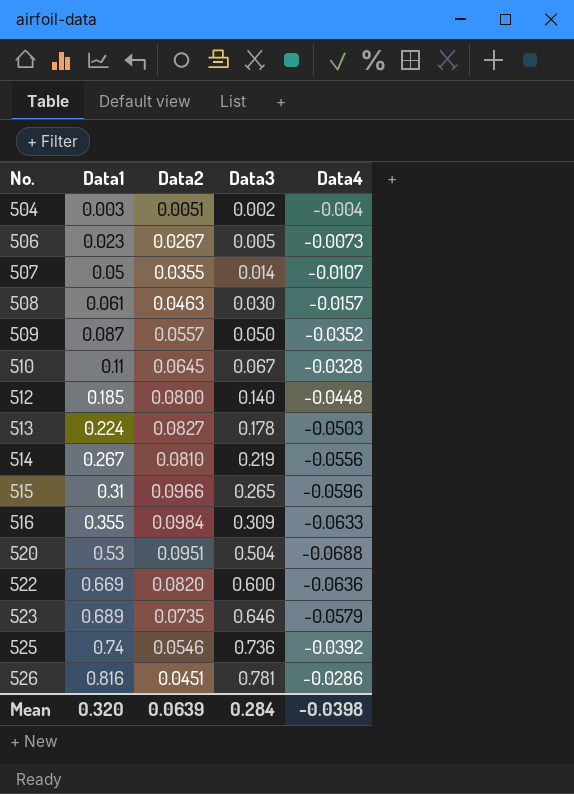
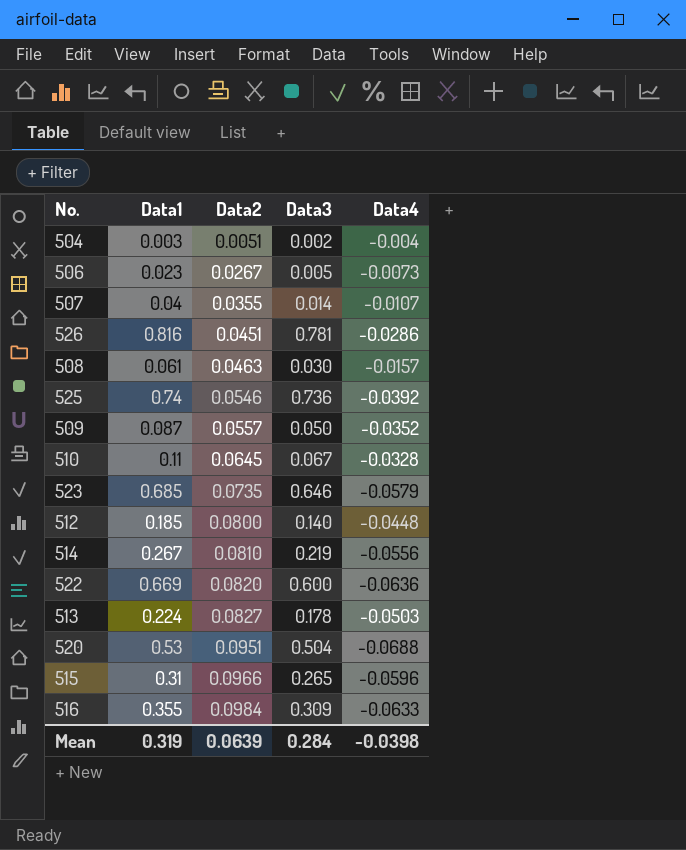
row order: No. ascending -> Data2 ascending
507 | Data1: 0.05 -> 0.04
523 | Data1: 0.689 -> 0.685
Mean | Data1: 0.320 -> 0.319

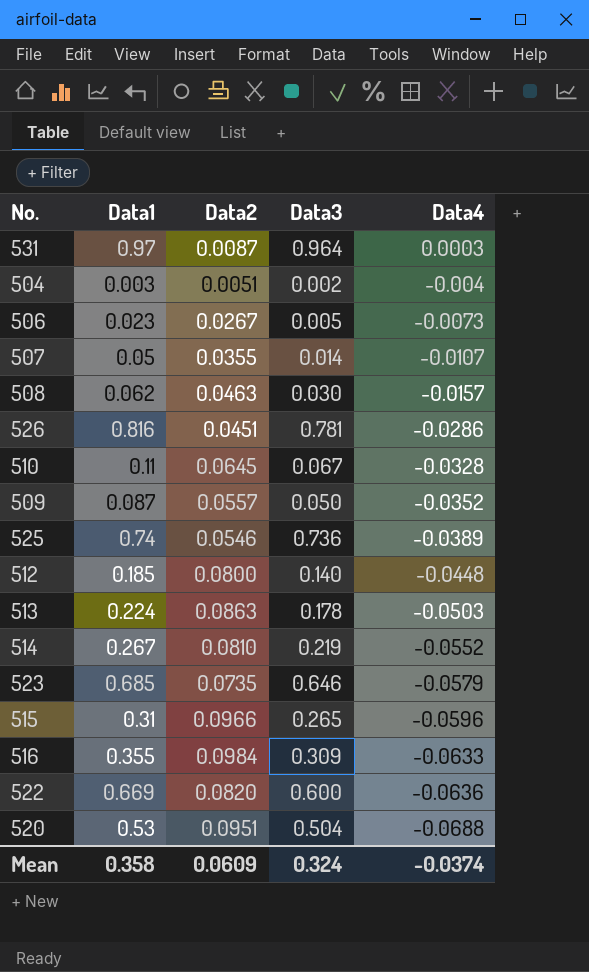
row order: Data2 ascending -> Data4 descending
row 531: none -> 0.97 | 0.0087 | 0.964 | 0.0003
507 | Data1: 0.04 -> 0.05
508 | Data1: 0.061 -> 0.062
525 | Data4: -0.0392 -> -0.0389
513 | Data2: 0.0827 -> 0.0863
514 | Data4: -0.0556 -> -0.0552
Mean | Data1: 0.319 -> 0.358
Mean | Data2: 0.0639 -> 0.0609
Mean | Data3: 0.284 -> 0.324
Mean | Data4: -0.0398 -> -0.0374

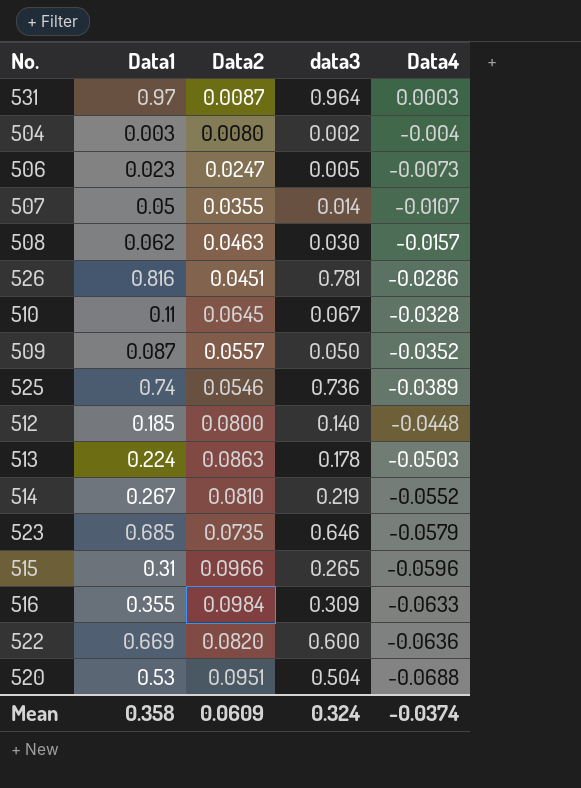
column name: Data3 -> data3
504 | Data2: 0.0051 -> 0.0080
506 | Data2: 0.0267 -> 0.0247

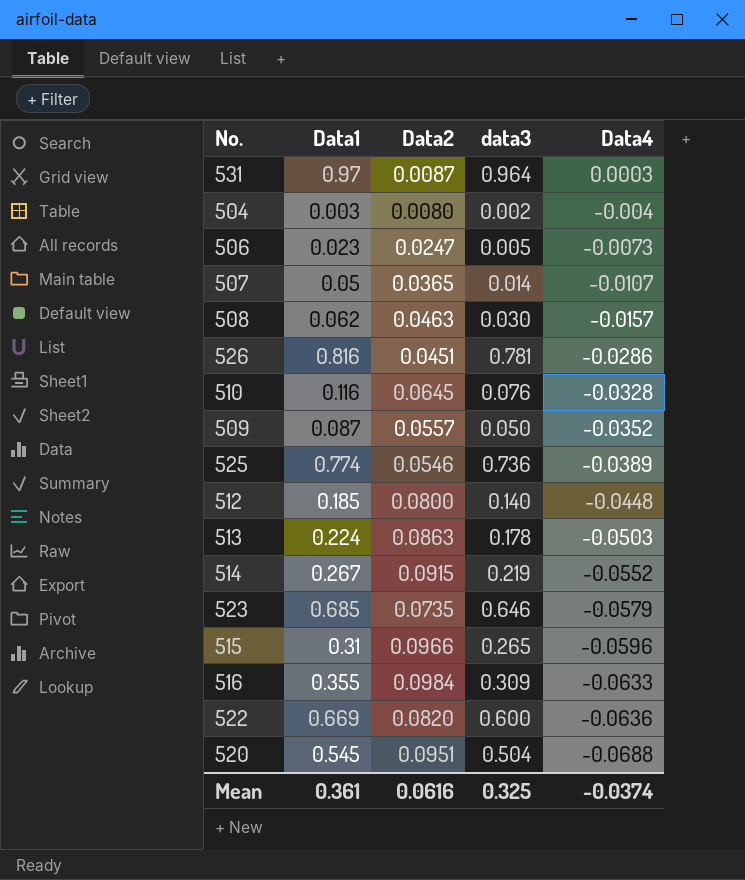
507 | Data2: 0.0355 -> 0.0365
510 | Data1: 0.11 -> 0.116
510 | data3: 0.067 -> 0.076
525 | Data1: 0.74 -> 0.774
514 | Data2: 0.0810 -> 0.0915
520 | Data1: 0.53 -> 0.545
Mean | Data1: 0.358 -> 0.361
Mean | Data2: 0.0609 -> 0.0616
Mean | data3: 0.324 -> 0.325

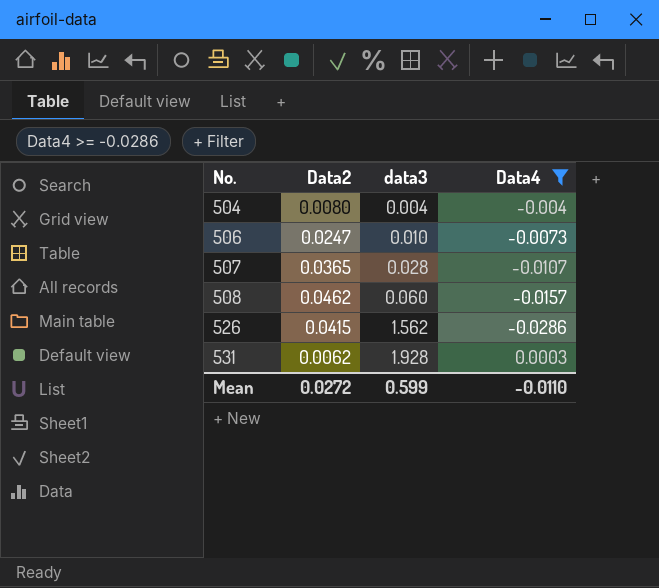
filter: none -> Data4 >= -0.0286
row order: Data4 descending -> No. ascending
column Data1 | position: 2 -> none
504 | data3: 0.002 -> 0.004
506 | data3: 0.005 -> 0.010
507 | data3: 0.014 -> 0.028
508 | Data2: 0.0463 -> 0.0462
508 | data3: 0.030 -> 0.060
526 | Data2: 0.0451 -> 0.0415
526 | data3: 0.781 -> 1.562
531 | Data2: 0.0087 -> 0.0062
531 | data3: 0.964 -> 1.928
Mean | Data2: 0.0616 -> 0.0272
Mean | data3: 0.325 -> 0.599
Mean | Data4: -0.0374 -> -0.0110

